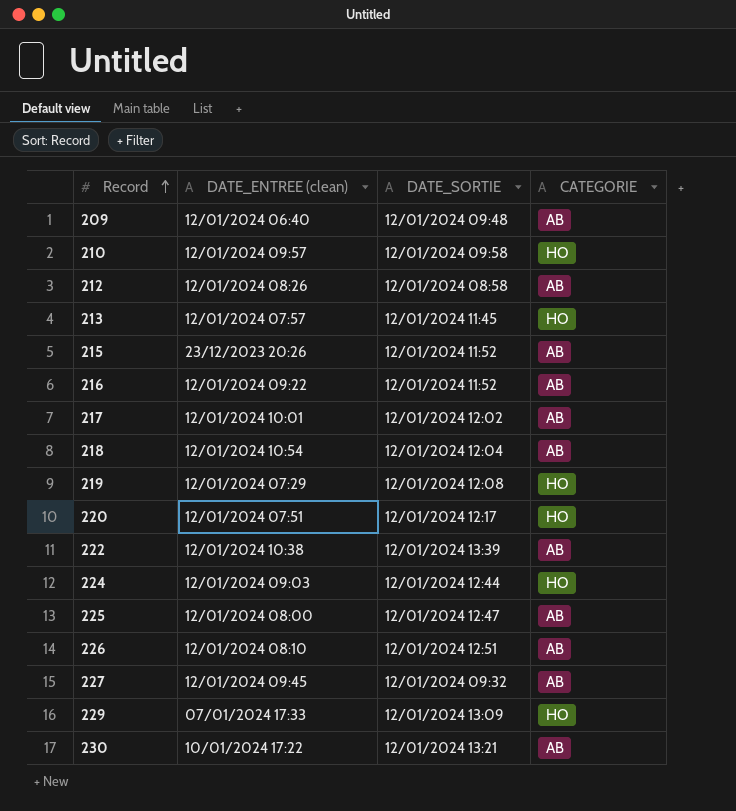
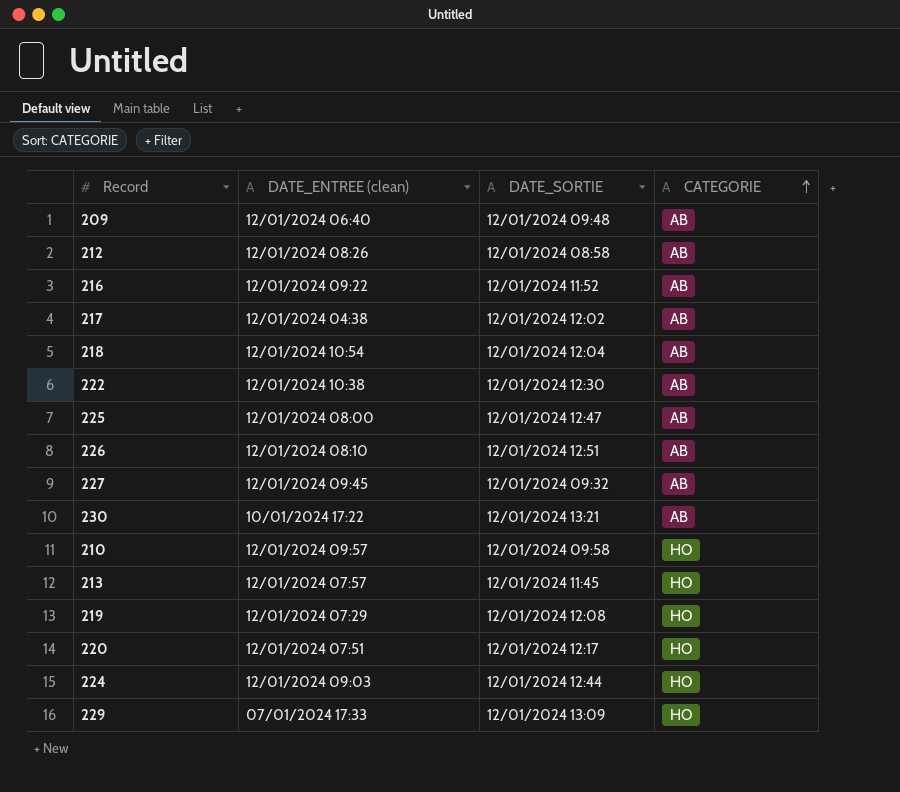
row order: Record ascending -> CATEGORIE ascending
row 215: 23/12/2023 20:26 | 12/01/2024 11:52 | AB -> none
217 | DATE_ENTREE (clean): 12/01/2024 10:01 -> 12/01/2024 04:38
222 | DATE_SORTIE: 12/01/2024 13:39 -> 12/01/2024 12:30

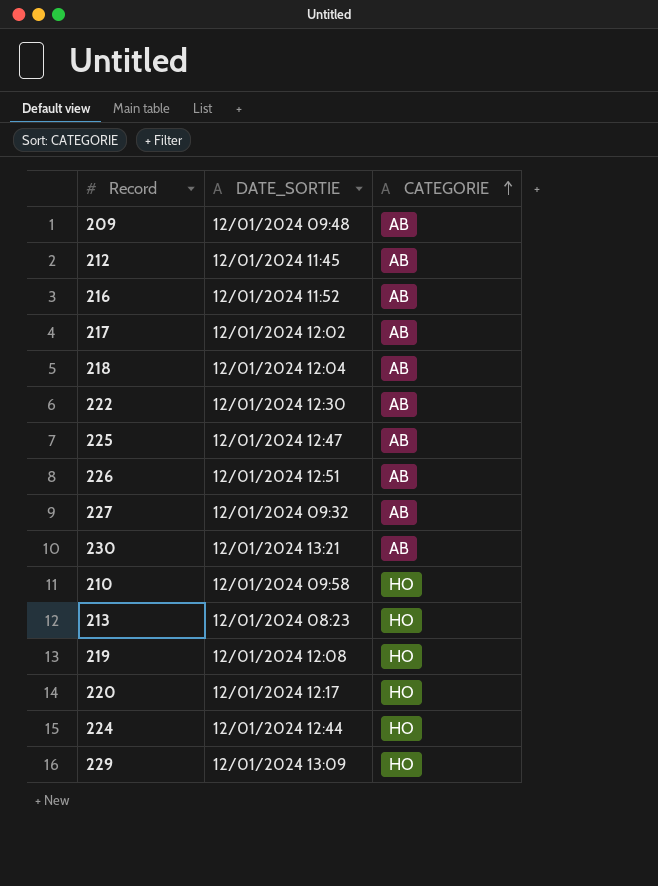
column DATE_ENTREE (clean) | position: 2 -> none
212 | DATE_SORTIE: 12/01/2024 08:58 -> 12/01/2024 11:45
213 | DATE_SORTIE: 12/01/2024 11:45 -> 12/01/2024 08:23

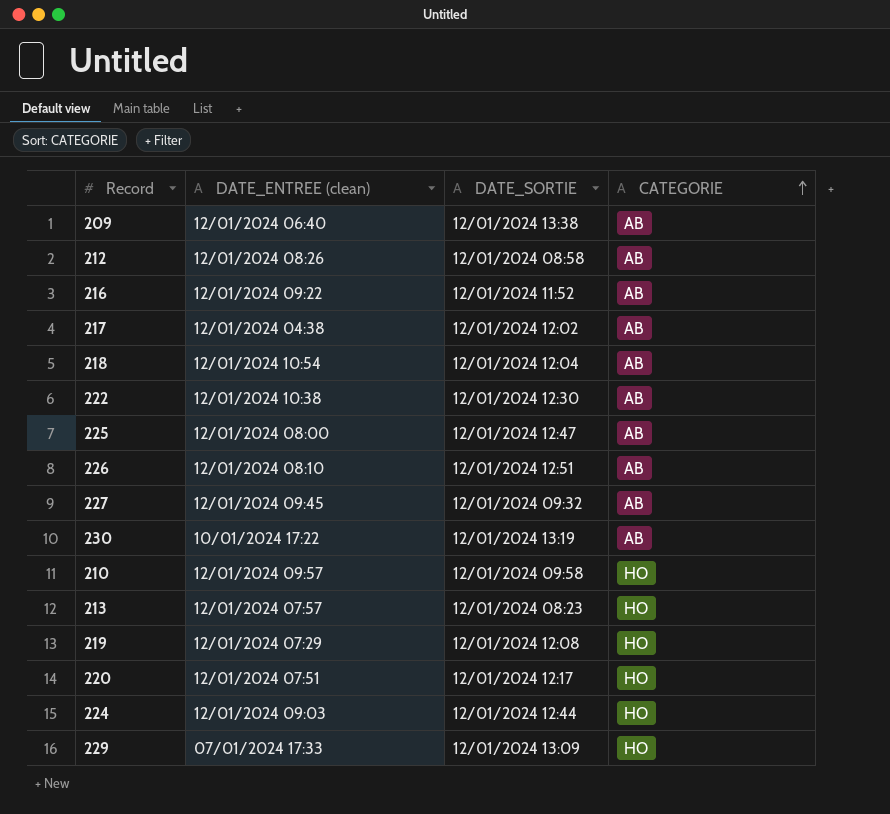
column DATE_ENTREE (clean) | position: none -> 2
209 | DATE_SORTIE: 12/01/2024 09:48 -> 12/01/2024 13:38
212 | DATE_SORTIE: 12/01/2024 11:45 -> 12/01/2024 08:58
230 | DATE_SORTIE: 12/01/2024 13:21 -> 12/01/2024 13:19

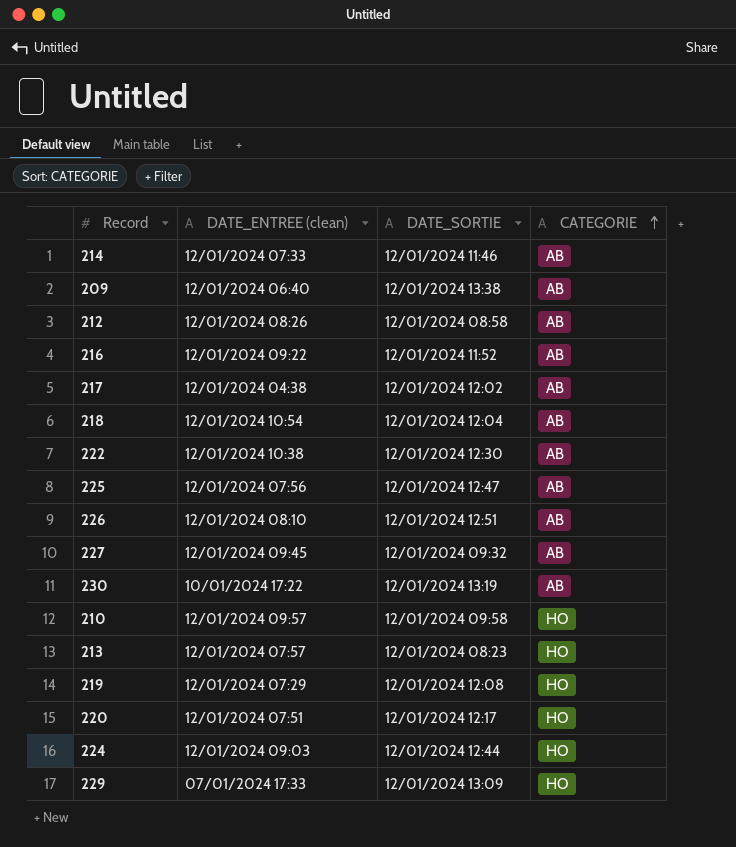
row 214: none -> 12/01/2024 07:33 | 12/01/2024 11:46 | AB
225 | DATE_ENTREE (clean): 12/01/2024 08:00 -> 12/01/2024 07:56

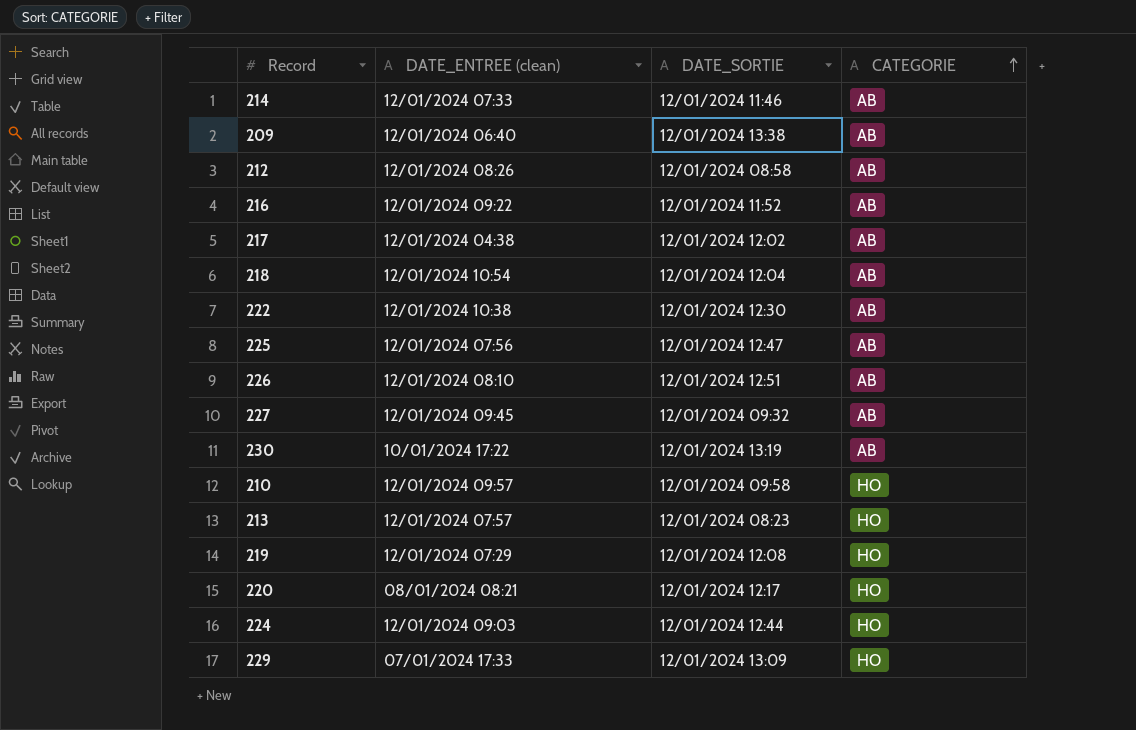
220 | DATE_ENTREE (clean): 12/01/2024 07:51 -> 08/01/2024 08:21

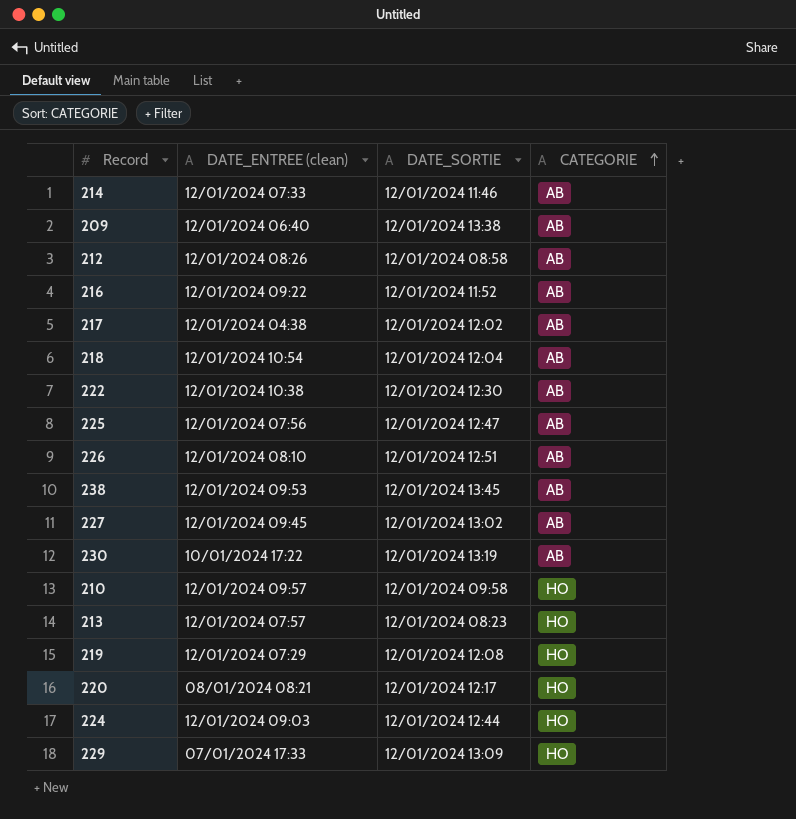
row 238: none -> 12/01/2024 09:53 | 12/01/2024 13:45 | AB
227 | DATE_SORTIE: 12/01/2024 09:32 -> 12/01/2024 13:02

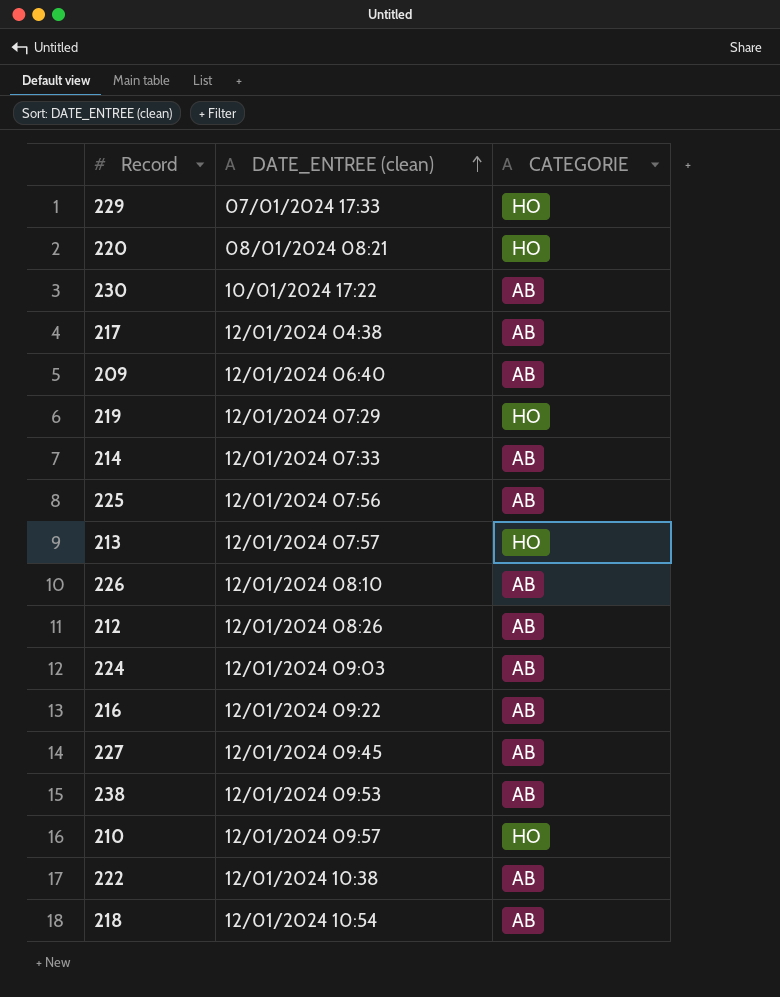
row order: CATEGORIE ascending -> DATE_ENTREE (clean) ascending
column DATE_SORTIE | position: 3 -> none
224 | CATEGORIE: HO -> AB

